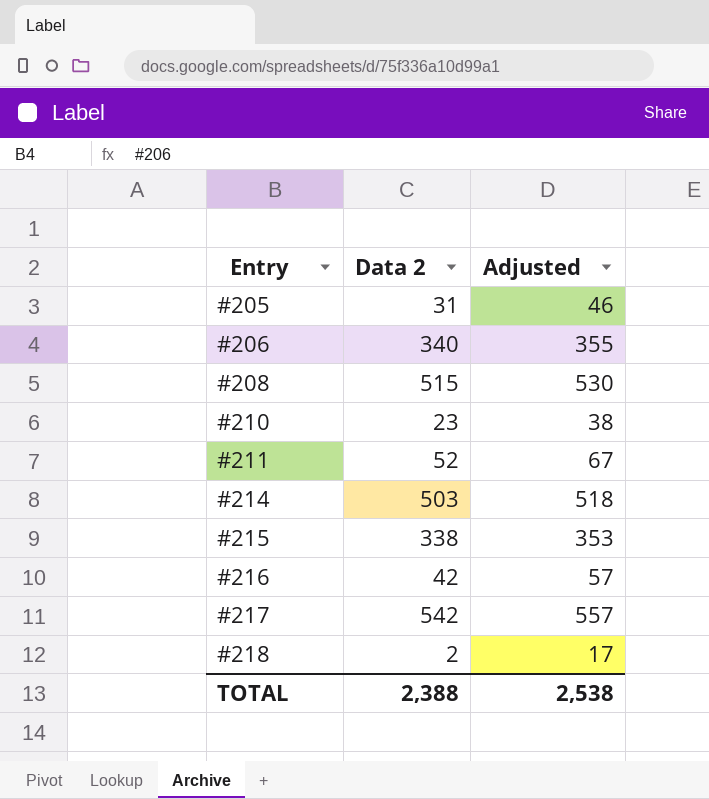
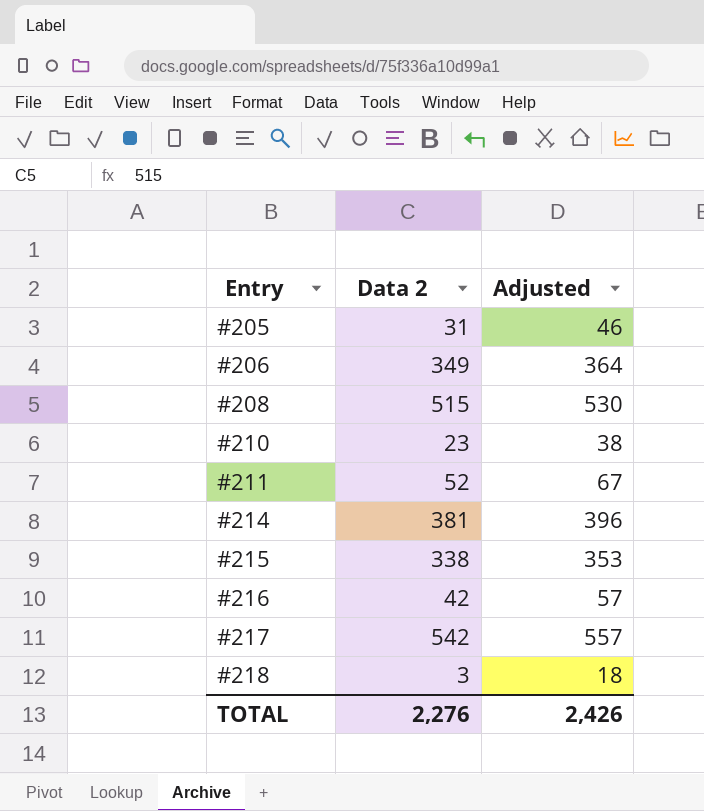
#206 | Data 2: 340 -> 349
#206 | Adjusted: 355 -> 364
#214 | Data 2: 503 -> 381
#214 | Adjusted: 518 -> 396
#218 | Data 2: 2 -> 3
#218 | Adjusted: 17 -> 18
TOTAL | Data 2: 2,388 -> 2,276
TOTAL | Adjusted: 2,538 -> 2,426

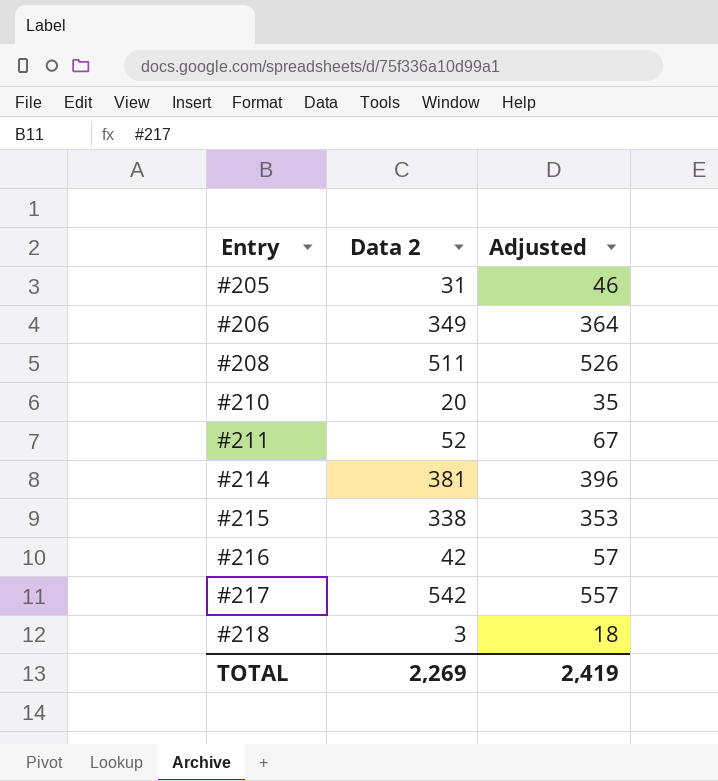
#208 | Data 2: 515 -> 511
#208 | Adjusted: 530 -> 526
#210 | Data 2: 23 -> 20
#210 | Adjusted: 38 -> 35
TOTAL | Data 2: 2,276 -> 2,269
TOTAL | Adjusted: 2,426 -> 2,419

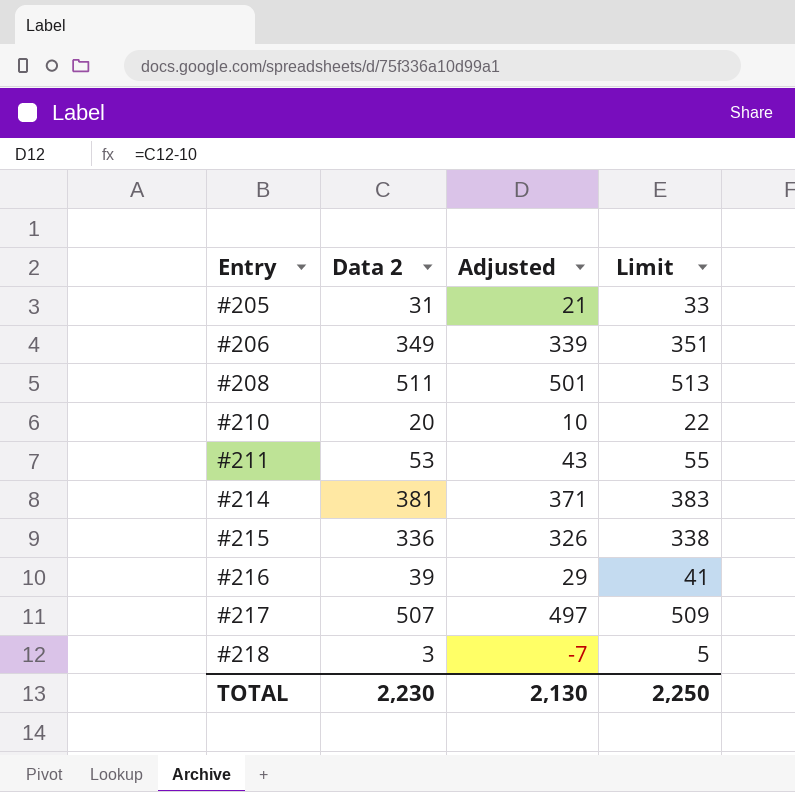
column Adjusted | formula: [Data 2] + 15 -> [Data 2] - 10
column Limit | formula: none -> [Data 2] + 2
#211 | Data 2: 52 -> 53
#215 | Data 2: 338 -> 336
#216 | Data 2: 42 -> 39
#217 | Data 2: 542 -> 507
TOTAL | Data 2: 2,269 -> 2,230
TOTAL | Adjusted: 2,419 -> 2,130

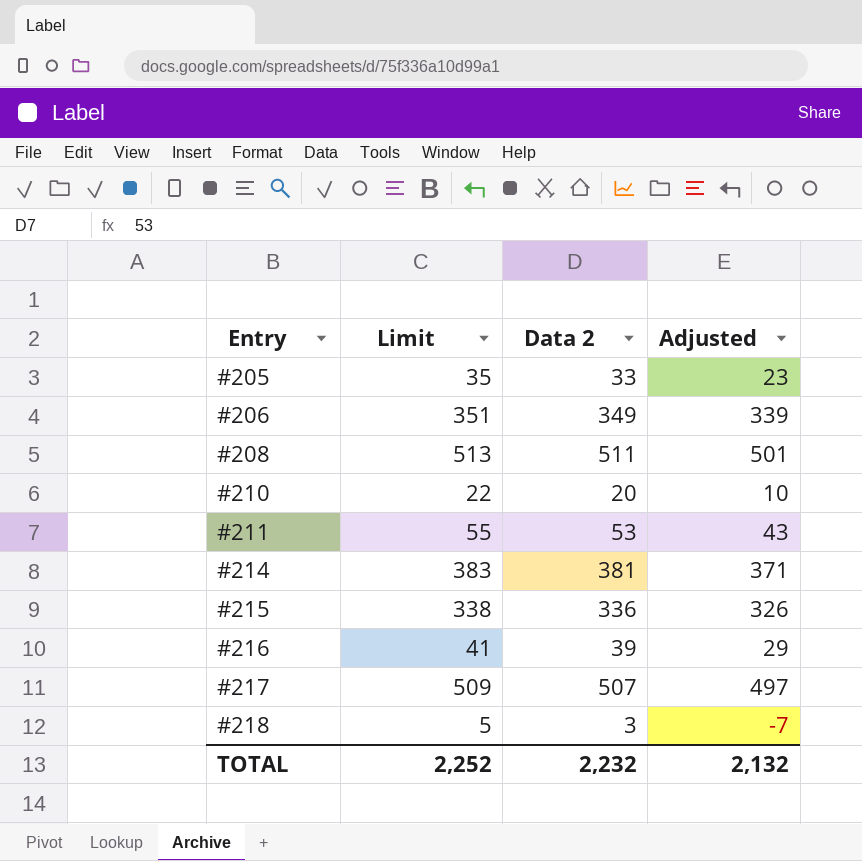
column Limit | position: 4 -> 2
#205 | Limit: 33 -> 35
#205 | Data 2: 31 -> 33
#205 | Adjusted: 21 -> 23
TOTAL | Limit: 2,250 -> 2,252
TOTAL | Data 2: 2,230 -> 2,232
TOTAL | Adjusted: 2,130 -> 2,132

